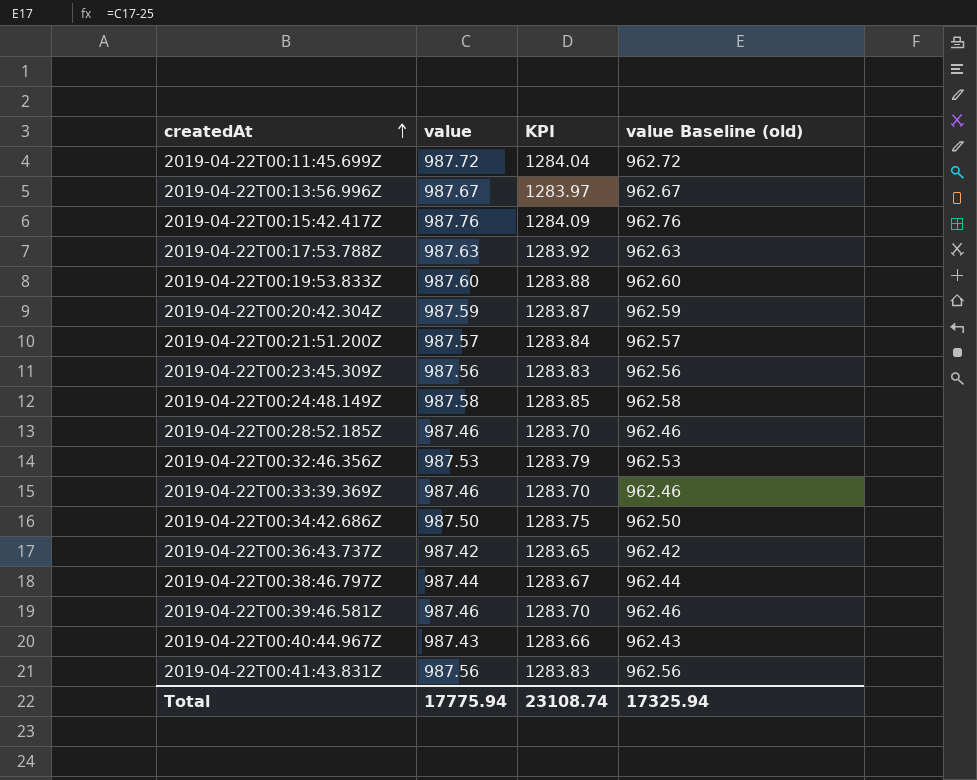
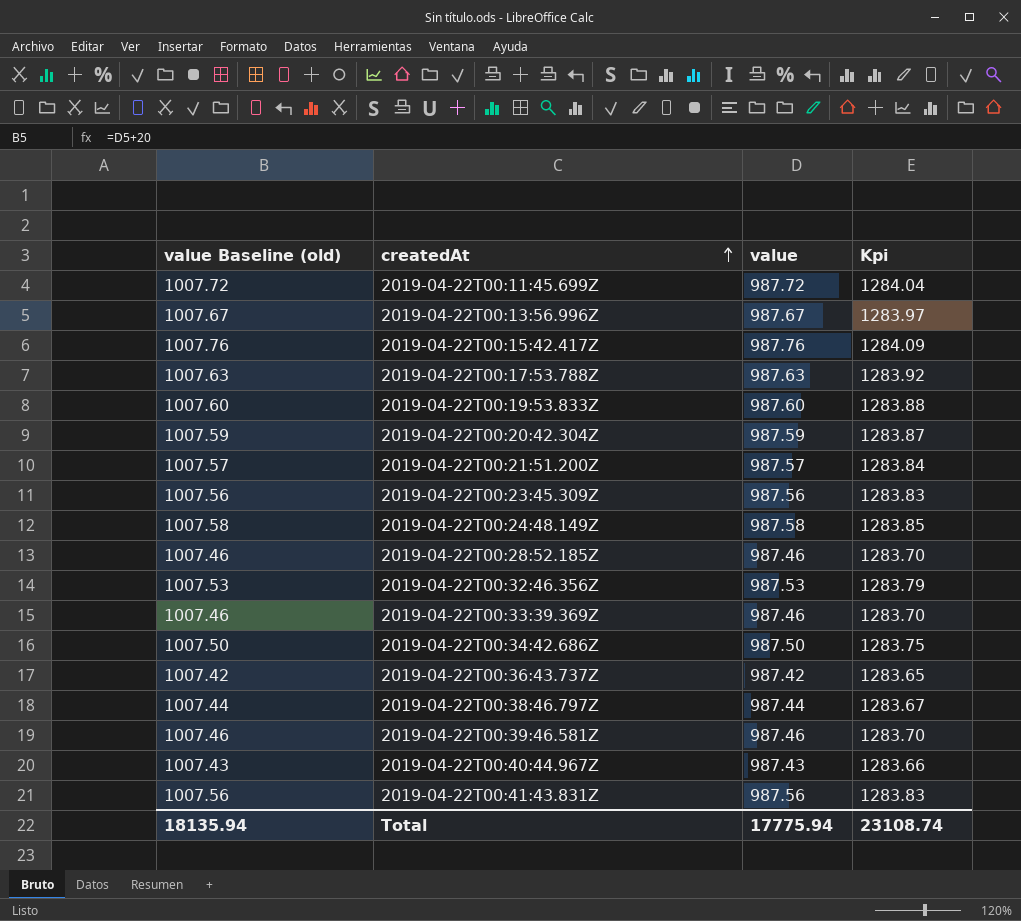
column value Baseline (old) | formula: [value] - 25 -> [value] + 20
column value Baseline (old) | position: 4 -> 1
column name: KPI -> Kpi
Total | value Baseline (old): 17325.94 -> 18135.94

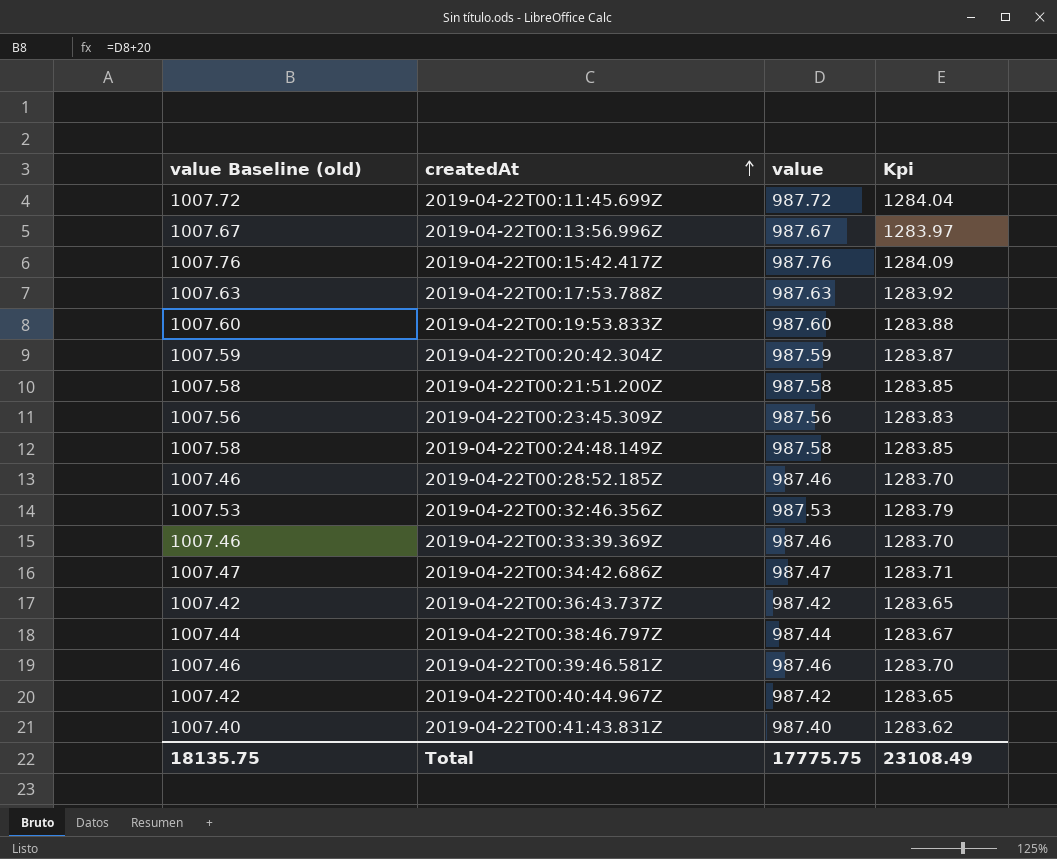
2019-04-22T00:21:51.200Z | value Baseline (old): 1007.57 -> 1007.58
2019-04-22T00:21:51.200Z | value: 987.57 -> 987.58
2019-04-22T00:21:51.200Z | Kpi: 1283.84 -> 1283.85
2019-04-22T00:34:42.686Z | value Baseline (old): 1007.50 -> 1007.47
2019-04-22T00:34:42.686Z | value: 987.50 -> 987.47
2019-04-22T00:34:42.686Z | Kpi: 1283.75 -> 1283.71
2019-04-22T00:40:44.967Z | value Baseline (old): 1007.43 -> 1007.42
2019-04-22T00:40:44.967Z | value: 987.43 -> 987.42
2019-04-22T00:40:44.967Z | Kpi: 1283.66 -> 1283.65
2019-04-22T00:41:43.831Z | value Baseline (old): 1007.56 -> 1007.40
2019-04-22T00:41:43.831Z | value: 987.56 -> 987.40
2019-04-22T00:41:43.831Z | Kpi: 1283.83 -> 1283.62
Total | value Baseline (old): 18135.94 -> 18135.75
Total | value: 17775.94 -> 17775.75
Total | Kpi: 23108.74 -> 23108.49

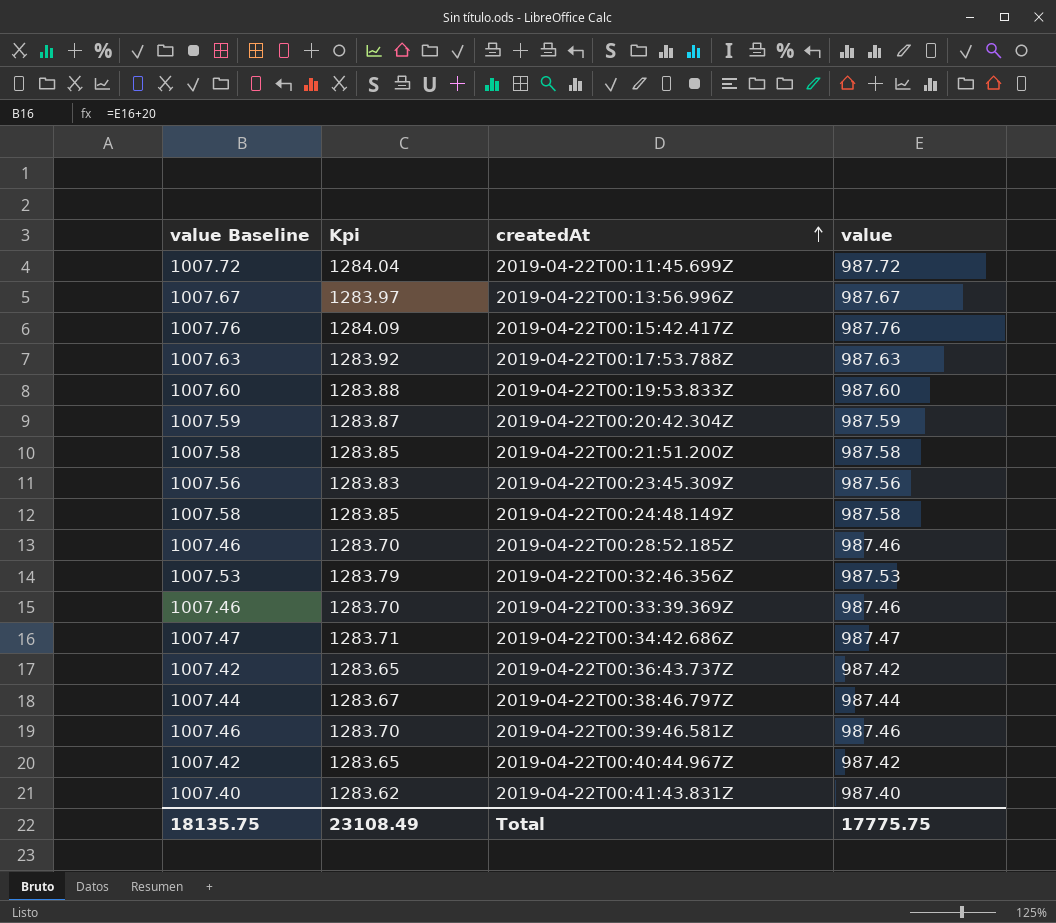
column name: value Baseline (old) -> value Baseline
column Kpi | position: 4 -> 2

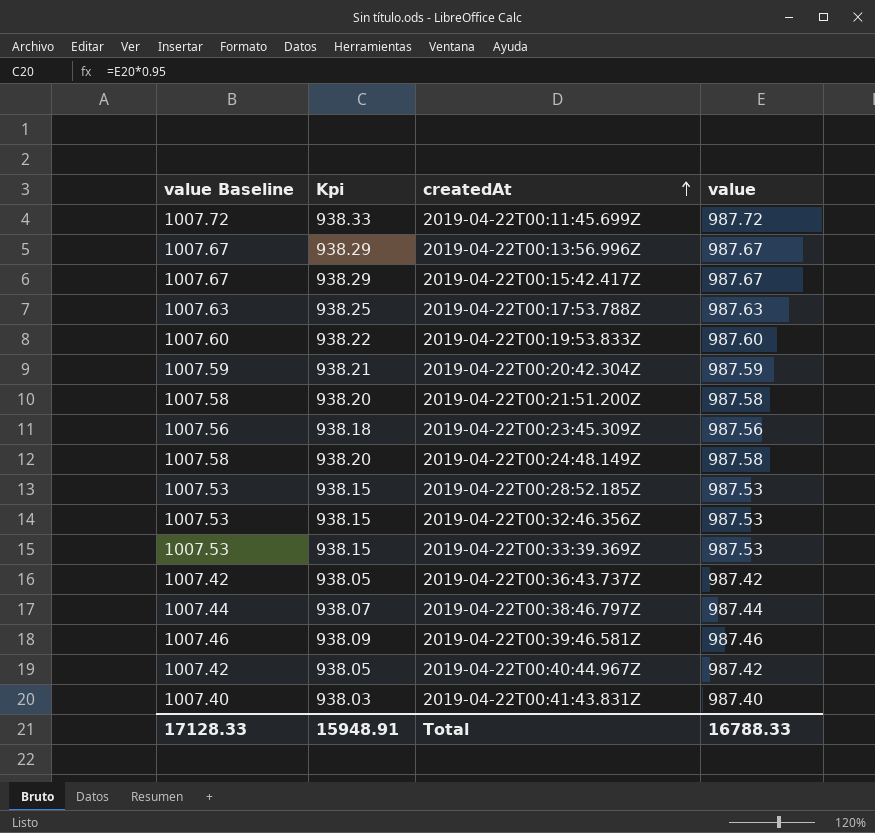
column Kpi | formula: [value] * 1.3 -> [value] * 0.95
row 2019-04-22T00:34:42.686Z: 1007.47 | 1283.71 | 987.47 -> none
2019-04-22T00:15:42.417Z | value Baseline: 1007.76 -> 1007.67
2019-04-22T00:15:42.417Z | value: 987.76 -> 987.67
2019-04-22T00:28:52.185Z | value Baseline: 1007.46 -> 1007.53
2019-04-22T00:28:52.185Z | value: 987.46 -> 987.53
2019-04-22T00:33:39.369Z | value Baseline: 1007.46 -> 1007.53
2019-04-22T00:33:39.369Z | value: 987.46 -> 987.53
Total | value Baseline: 18135.75 -> 17128.33
Total | Kpi: 23108.49 -> 15948.91
Total | value: 17775.75 -> 16788.33

